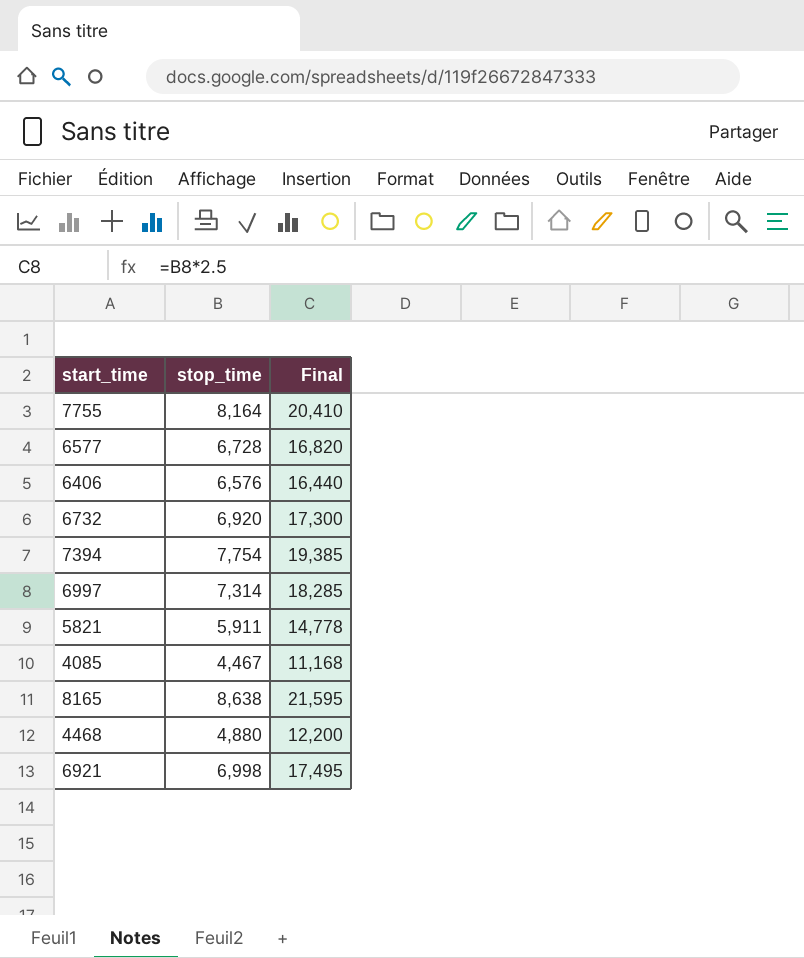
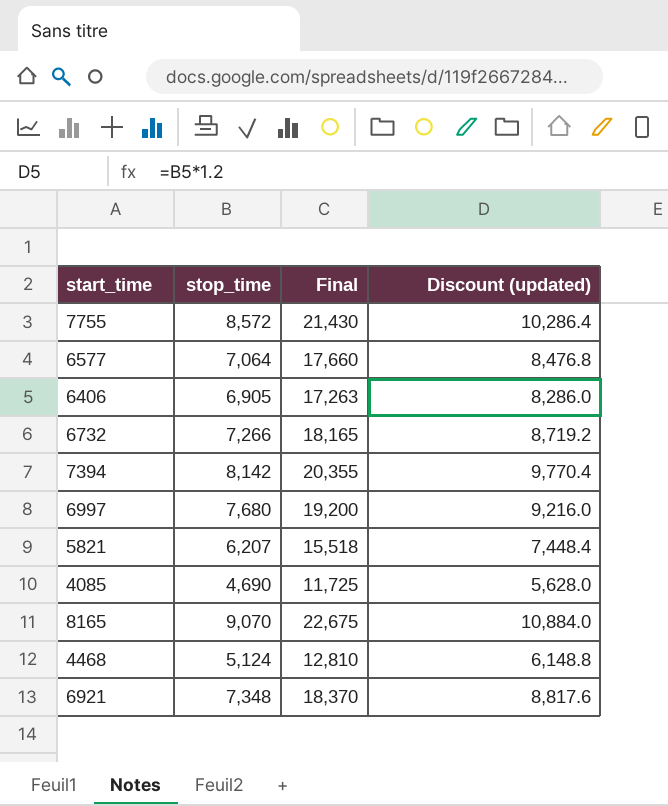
column Discount (updated) | formula: none -> [stop_time] * 1.2
7755 | stop_time: 8,164 -> 8,572
7755 | Final: 20,410 -> 21,430
6577 | stop_time: 6,728 -> 7,064
6577 | Final: 16,820 -> 17,660
6406 | stop_time: 6,576 -> 6,905
6406 | Final: 16,440 -> 17,263
6732 | stop_time: 6,920 -> 7,266
6732 | Final: 17,300 -> 18,165
7394 | stop_time: 7,754 -> 8,142
7394 | Final: 19,385 -> 20,355
6997 | stop_time: 7,314 -> 7,680
6997 | Final: 18,285 -> 19,200
5821 | stop_time: 5,911 -> 6,207
5821 | Final: 14,778 -> 15,518
4085 | stop_time: 4,467 -> 4,690
4085 | Final: 11,168 -> 11,725
8165 | stop_time: 8,638 -> 9,070
8165 | Final: 21,595 -> 22,675
4468 | stop_time: 4,880 -> 5,124
4468 | Final: 12,200 -> 12,810
6921 | stop_time: 6,998 -> 7,348
6921 | Final: 17,495 -> 18,370

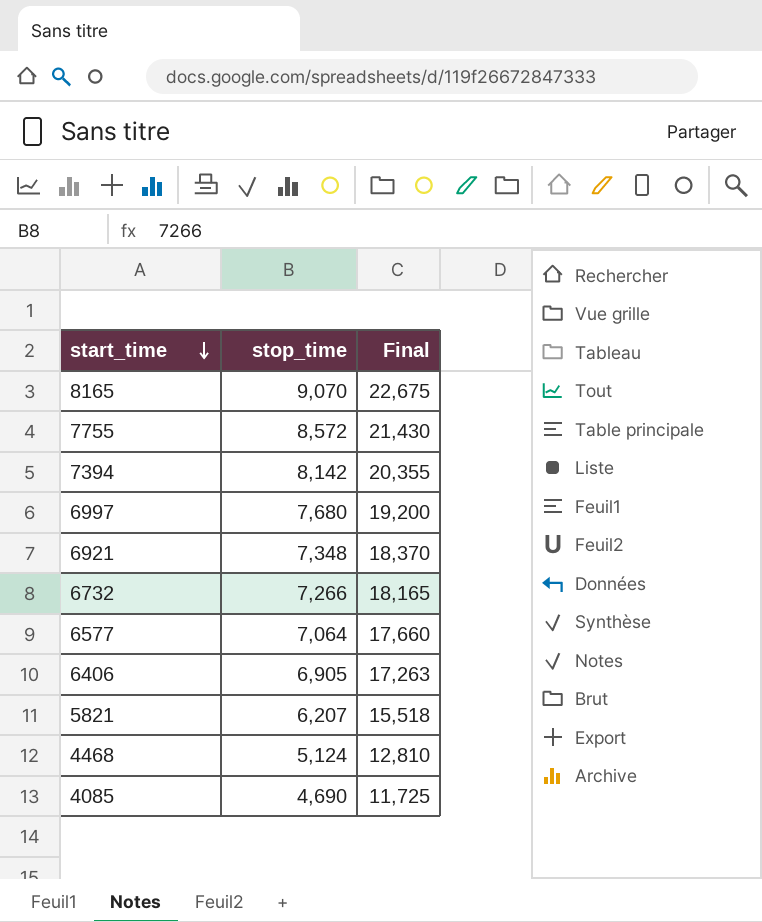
row order: none -> start_time descending
column Discount (updated) | formula: [stop_time] * 1.2 -> none

